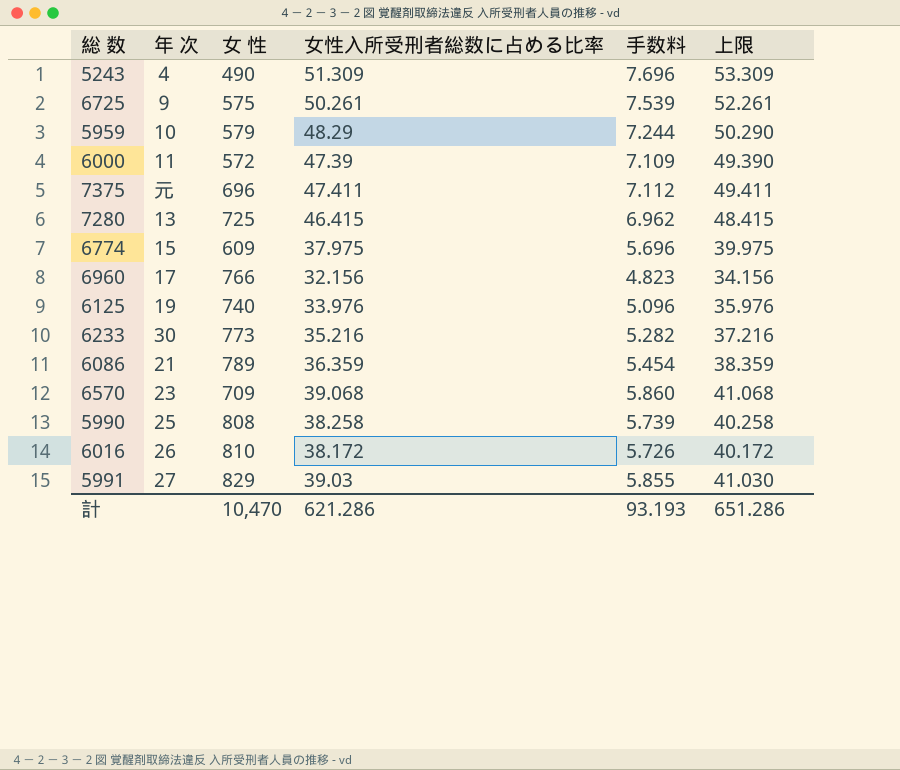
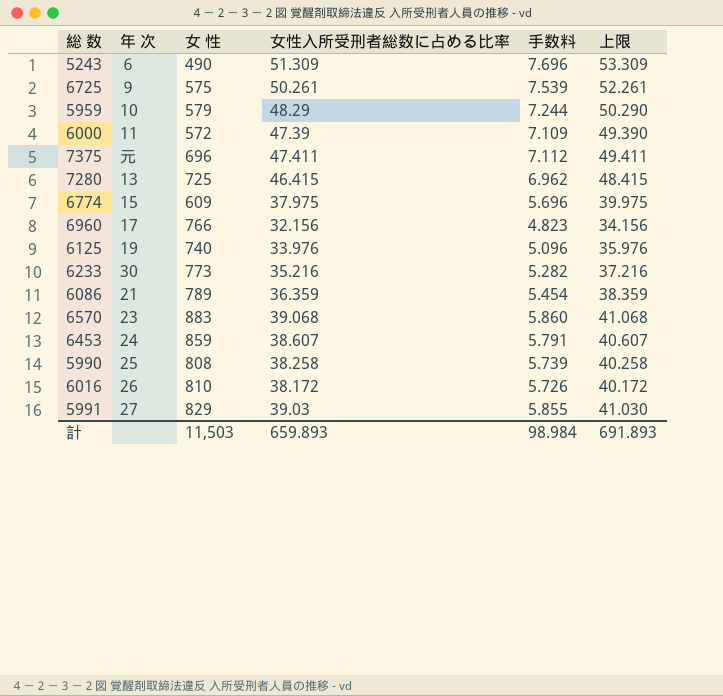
5243 | 年 次: ４ -> ６
6570 | 女 性: 709 -> 883
row 6453: none -> 24 | 859 | 38.607 | 5.791 | 40.607
計 | 女 性: 10,470 -> 11,503
計 | 女性入所受刑者総数に占める比率: 621.286 -> 659.893
計 | 手数料: 93.193 -> 98.984
計 | 上限: 651.286 -> 691.893

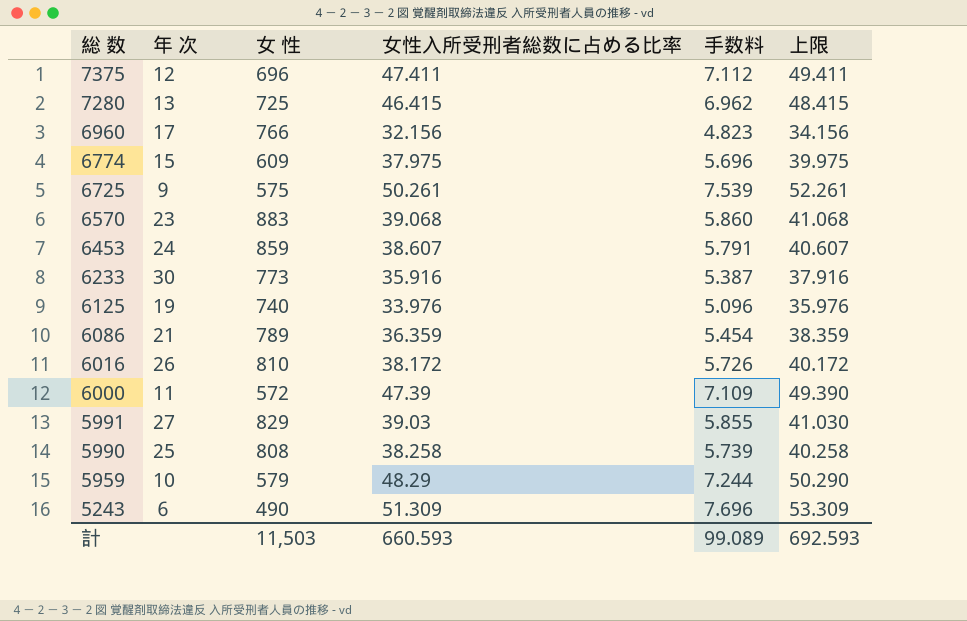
row order: none -> 総 数 descending
7375 | 年 次: 元 -> 12
6233 | 女性入所受刑者総数に占める比率: 35.216 -> 35.916
6233 | 手数料: 5.282 -> 5.387
6233 | 上限: 37.216 -> 37.916
計 | 女性入所受刑者総数に占める比率: 659.893 -> 660.593
計 | 手数料: 98.984 -> 99.089
計 | 上限: 691.893 -> 692.593

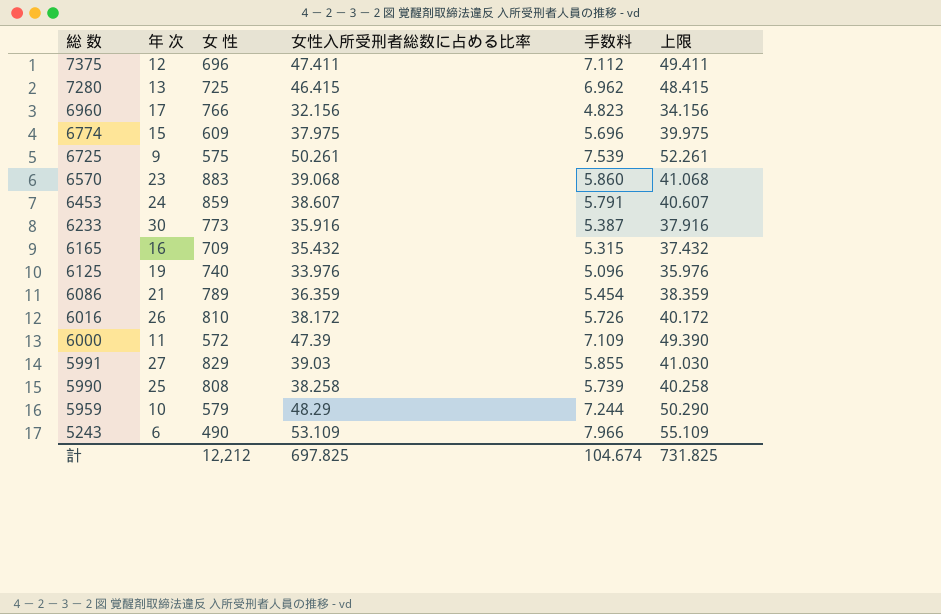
row 6165: none -> 16 | 709 | 35.432 | 5.315 | 37.432
5243 | 女性入所受刑者総数に占める比率: 51.309 -> 53.109
5243 | 手数料: 7.696 -> 7.966
5243 | 上限: 53.309 -> 55.109
計 | 女 性: 11,503 -> 12,212
計 | 女性入所受刑者総数に占める比率: 660.593 -> 697.825
計 | 手数料: 99.089 -> 104.674
計 | 上限: 692.593 -> 731.825

